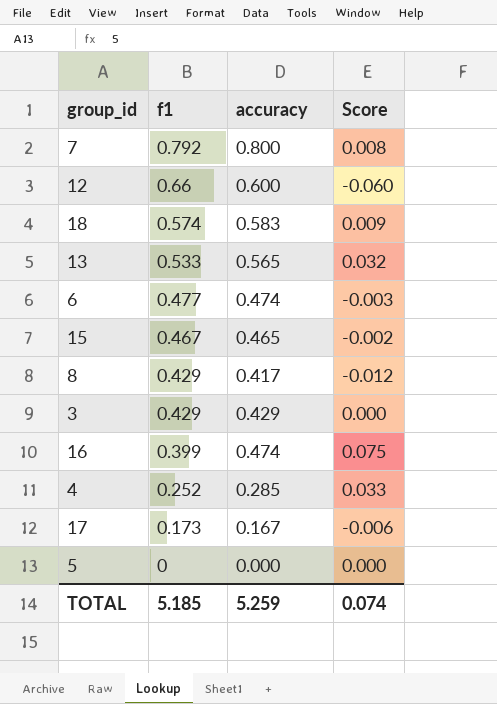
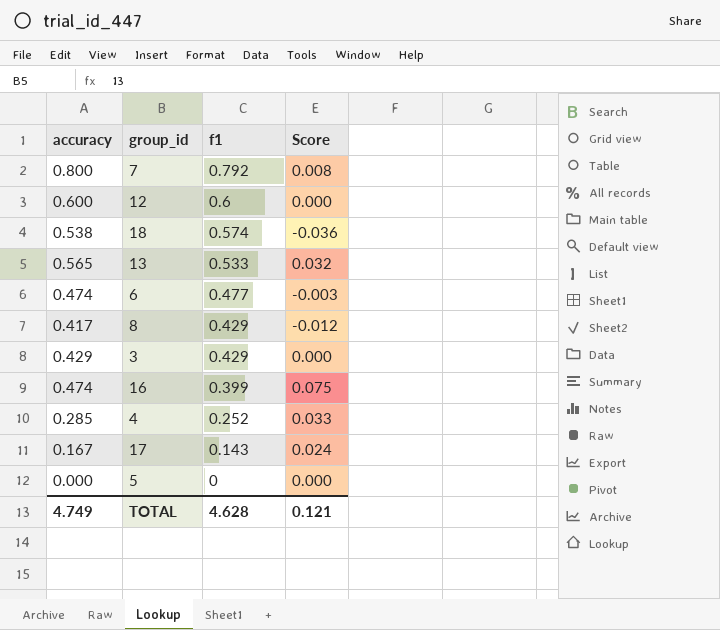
column accuracy | position: 3 -> 1
row 15: 0.467 | 0.465 | -0.002 -> none
12 | f1: 0.66 -> 0.6
12 | Score: -0.060 -> 0.000
18 | accuracy: 0.583 -> 0.538
18 | Score: 0.009 -> -0.036
17 | f1: 0.173 -> 0.143
17 | Score: -0.006 -> 0.024
TOTAL | accuracy: 5.259 -> 4.749
TOTAL | f1: 5.185 -> 4.628
TOTAL | Score: 0.074 -> 0.121

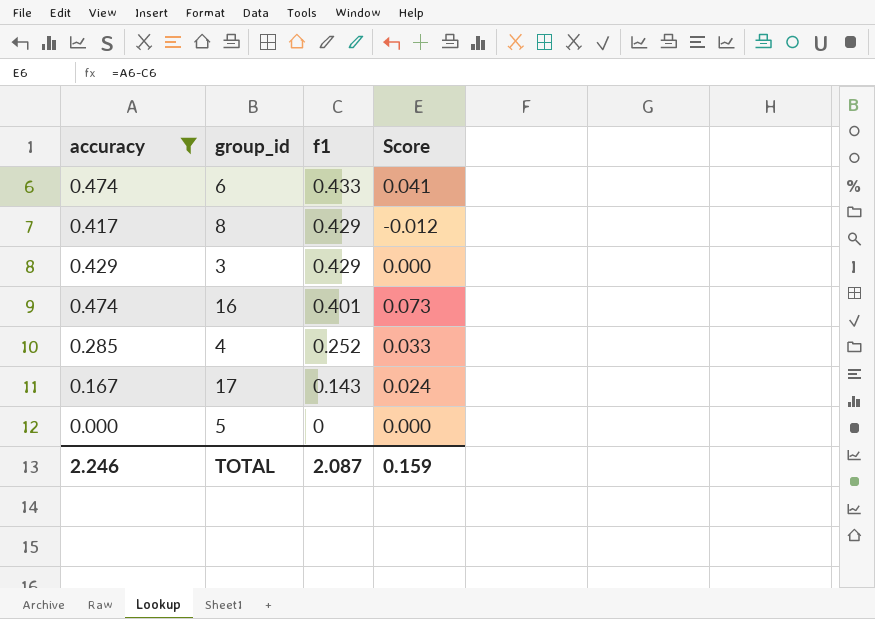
filter: none -> accuracy <= 0.474
6 | f1: 0.477 -> 0.433
6 | Score: -0.003 -> 0.041
16 | f1: 0.399 -> 0.401
16 | Score: 0.075 -> 0.073
TOTAL | accuracy: 4.749 -> 2.246
TOTAL | f1: 4.628 -> 2.087
TOTAL | Score: 0.121 -> 0.159

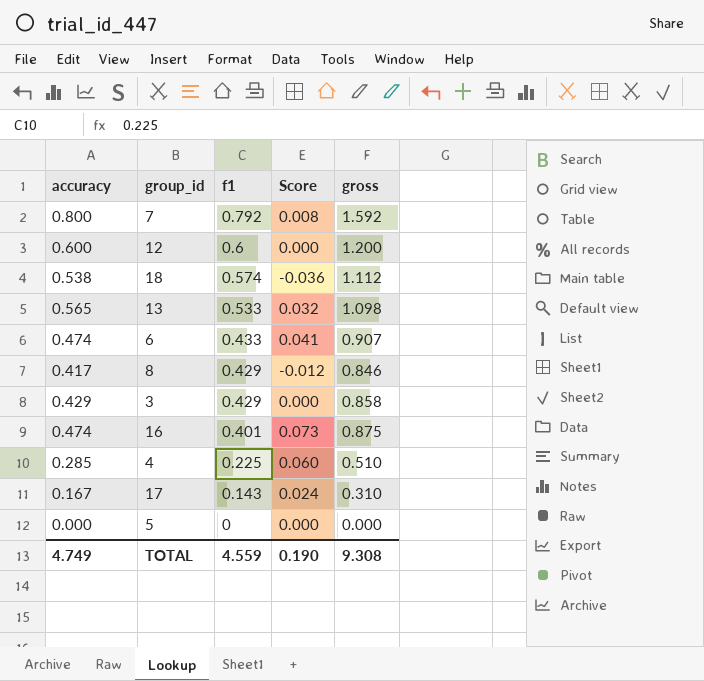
filter: accuracy <= 0.474 -> none
column gross | formula: none -> [accuracy] + [f1]
4 | f1: 0.252 -> 0.225
4 | Score: 0.033 -> 0.060
TOTAL | accuracy: 2.246 -> 4.749
TOTAL | f1: 2.087 -> 4.559
TOTAL | Score: 0.159 -> 0.190

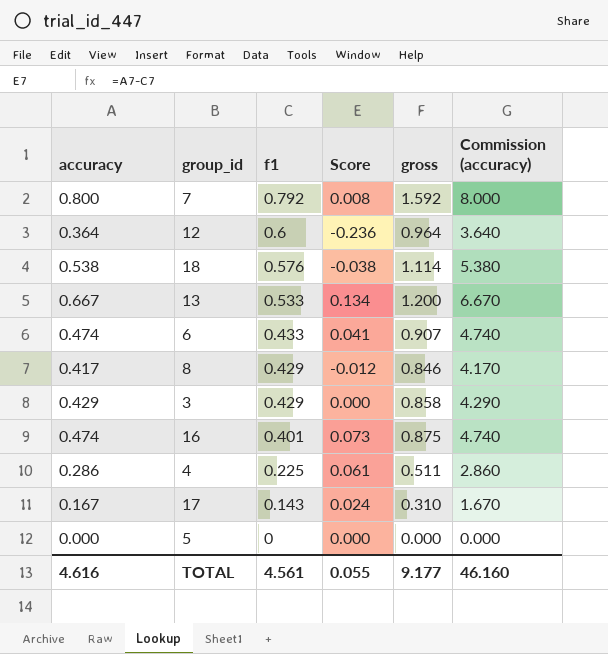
column Commission (accuracy) | formula: none -> [accuracy] * 10
12 | accuracy: 0.600 -> 0.364
12 | Score: 0.000 -> -0.236
12 | gross: 1.200 -> 0.964
18 | f1: 0.574 -> 0.576
18 | Score: -0.036 -> -0.038
18 | gross: 1.112 -> 1.114
13 | accuracy: 0.565 -> 0.667
13 | Score: 0.032 -> 0.134
13 | gross: 1.098 -> 1.200
4 | accuracy: 0.285 -> 0.286
4 | Score: 0.060 -> 0.061
4 | gross: 0.510 -> 0.511
TOTAL | accuracy: 4.749 -> 4.616
TOTAL | f1: 4.559 -> 4.561
TOTAL | Score: 0.190 -> 0.055
TOTAL | gross: 9.308 -> 9.177

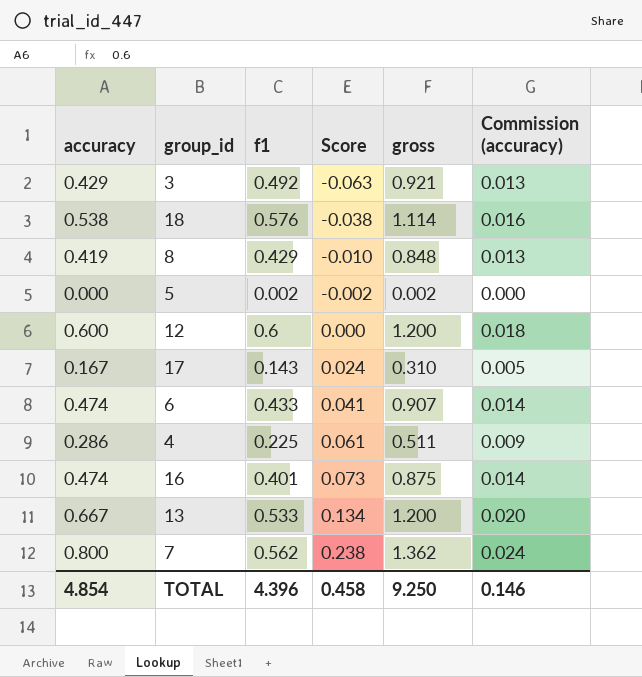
row order: f1 descending -> Score ascending
column Commission (accuracy) | formula: [accuracy] * 10 -> [accuracy] * 0.03
3 | f1: 0.429 -> 0.492
3 | Score: 0.000 -> -0.063
3 | gross: 0.858 -> 0.921
8 | accuracy: 0.417 -> 0.419
8 | Score: -0.012 -> -0.010
8 | gross: 0.846 -> 0.848
5 | f1: 0 -> 0.002
5 | Score: 0.000 -> -0.002
5 | gross: 0.000 -> 0.002
12 | accuracy: 0.364 -> 0.600
12 | Score: -0.236 -> 0.000
12 | gross: 0.964 -> 1.200
7 | f1: 0.792 -> 0.562
7 | Score: 0.008 -> 0.238
7 | gross: 1.592 -> 1.362
TOTAL | accuracy: 4.616 -> 4.854
TOTAL | f1: 4.561 -> 4.396
TOTAL | Score: 0.055 -> 0.458
TOTAL | gross: 9.177 -> 9.250
TOTAL | Commission (accuracy): 46.160 -> 0.146

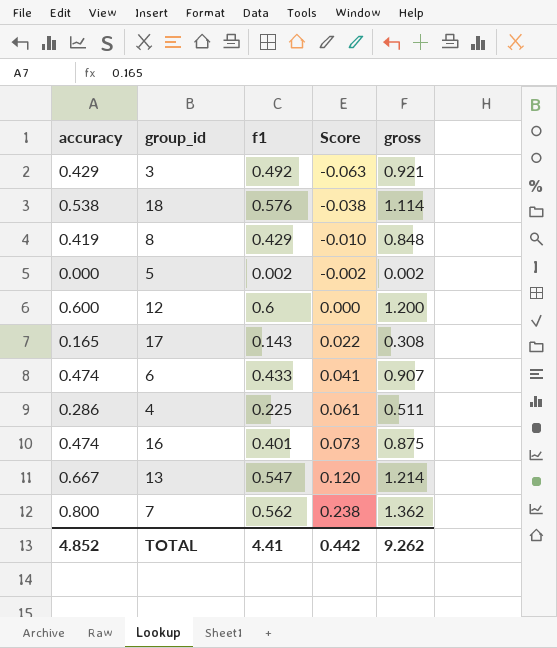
column Commission (accuracy) | formula: [accuracy] * 0.03 -> none
17 | accuracy: 0.167 -> 0.165
17 | Score: 0.024 -> 0.022
17 | gross: 0.310 -> 0.308
13 | f1: 0.533 -> 0.547
13 | Score: 0.134 -> 0.120
13 | gross: 1.200 -> 1.214
TOTAL | accuracy: 4.854 -> 4.852
TOTAL | f1: 4.396 -> 4.41
TOTAL | Score: 0.458 -> 0.442
TOTAL | gross: 9.250 -> 9.262

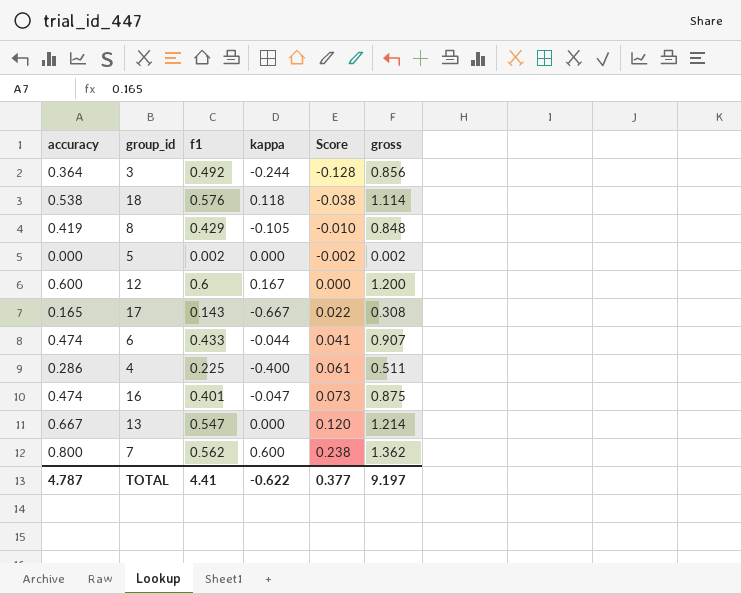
column kappa | position: none -> 4
3 | accuracy: 0.429 -> 0.364
3 | Score: -0.063 -> -0.128
3 | gross: 0.921 -> 0.856
TOTAL | accuracy: 4.852 -> 4.787
TOTAL | Score: 0.442 -> 0.377
TOTAL | gross: 9.262 -> 9.197

